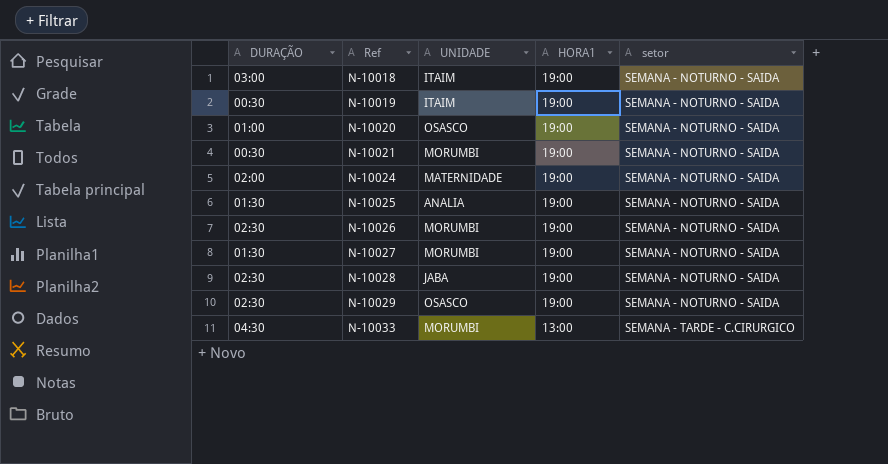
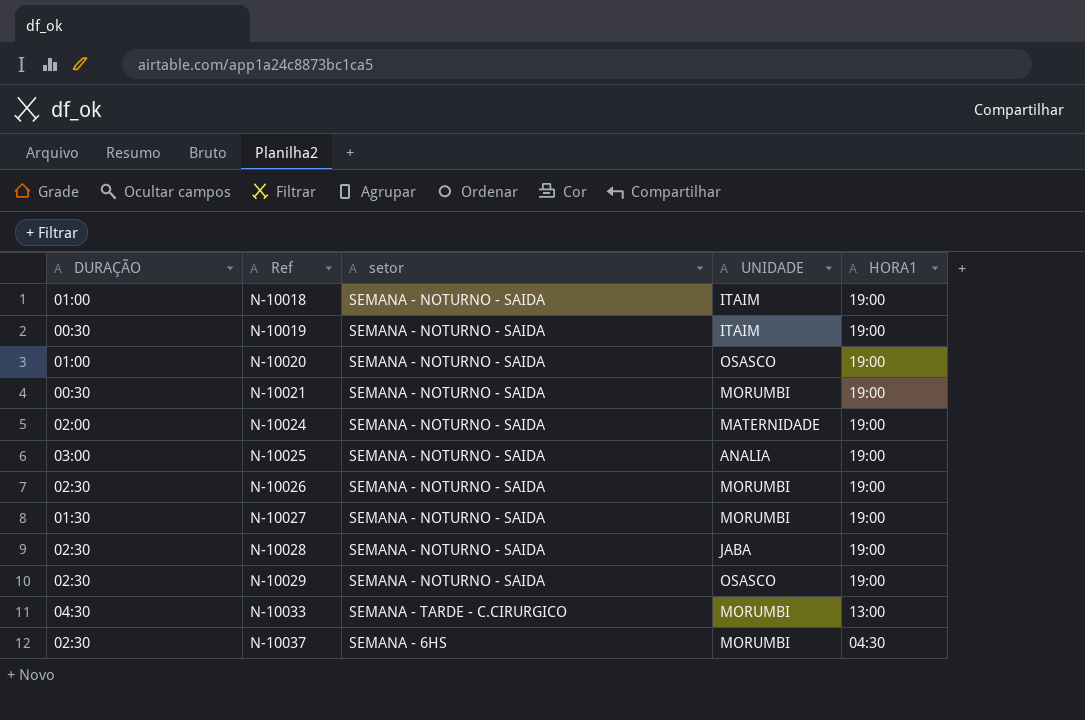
column setor | position: 5 -> 3
N-10018 | DURAÇÃO: 03:00 -> 01:00
N-10025 | DURAÇÃO: 01:30 -> 03:00
row N-10037: none -> 02:30 | SEMANA - 6HS | MORUMBI | 04:30

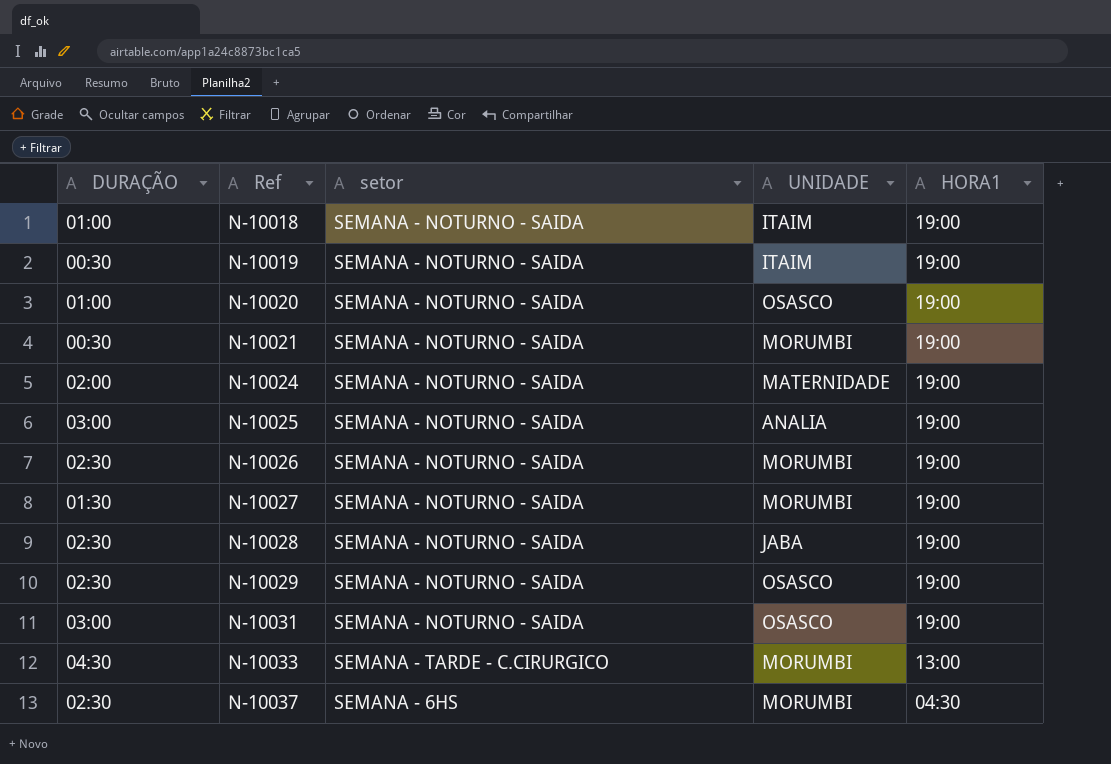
row N-10031: none -> 03:00 | SEMANA - NOTURNO - SAIDA | OSASCO | 19:00

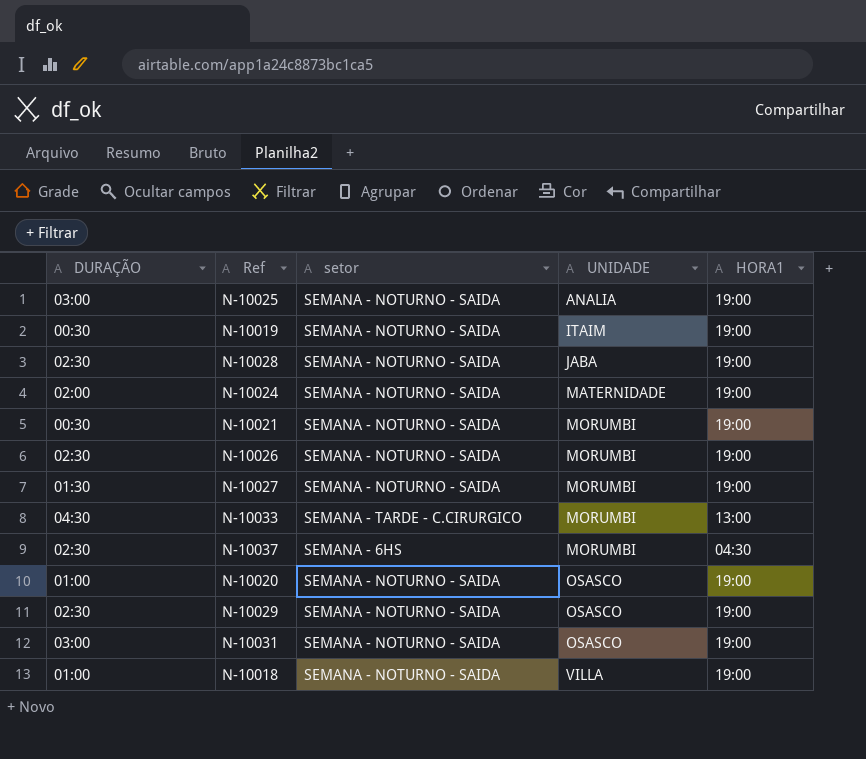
row order: Ref ascending -> UNIDADE ascending
N-10018 | UNIDADE: ITAIM -> VILLA

